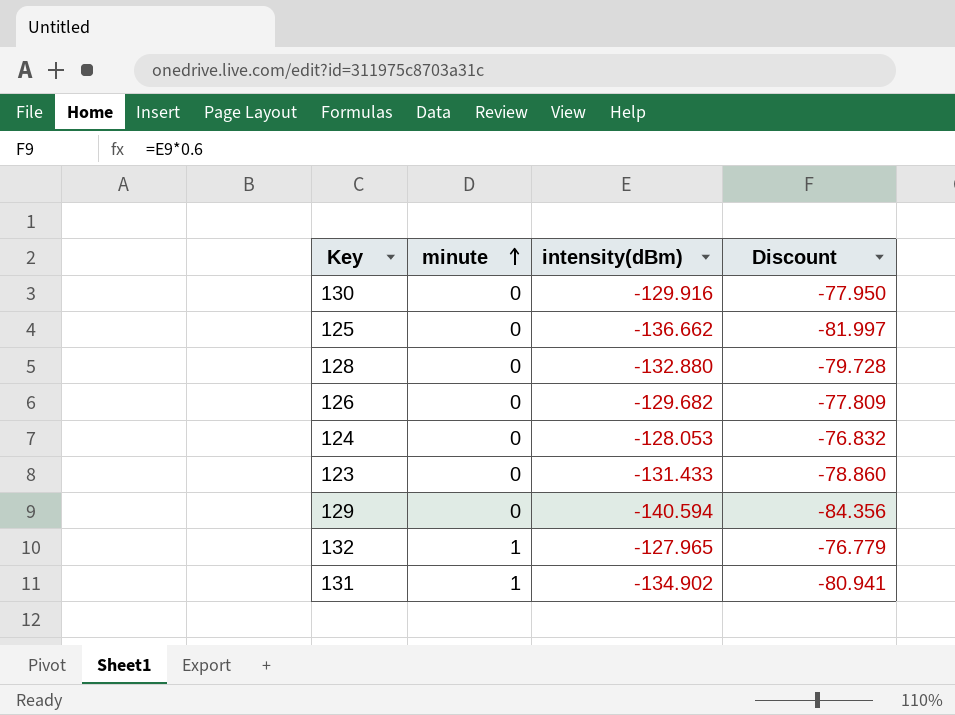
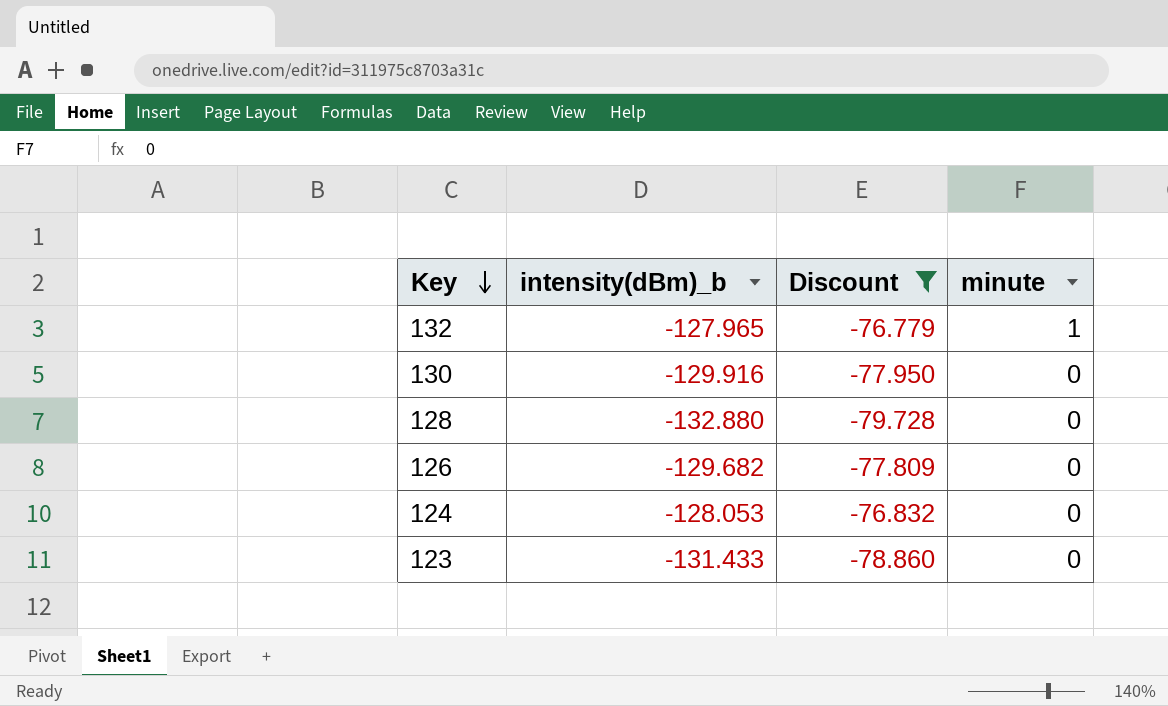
filter: none -> Discount >= -79.728
row order: minute ascending -> Key descending
column name: intensity(dBm) -> intensity(dBm)_b
column minute | position: 2 -> 4

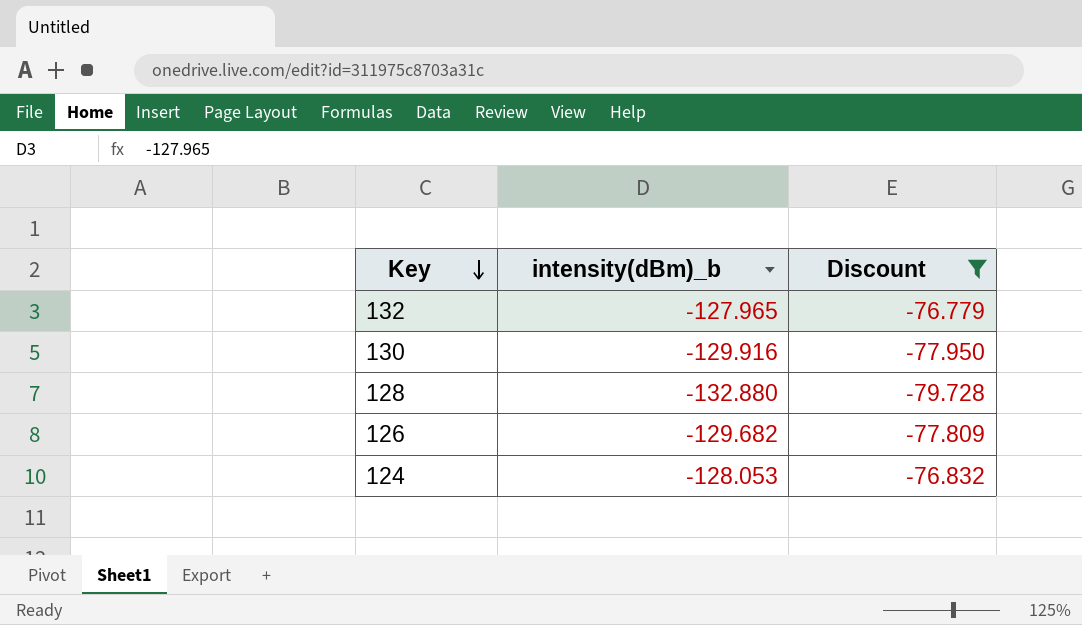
column minute | position: 4 -> none
row 123: -131.433 | -78.860 | 0 -> none

